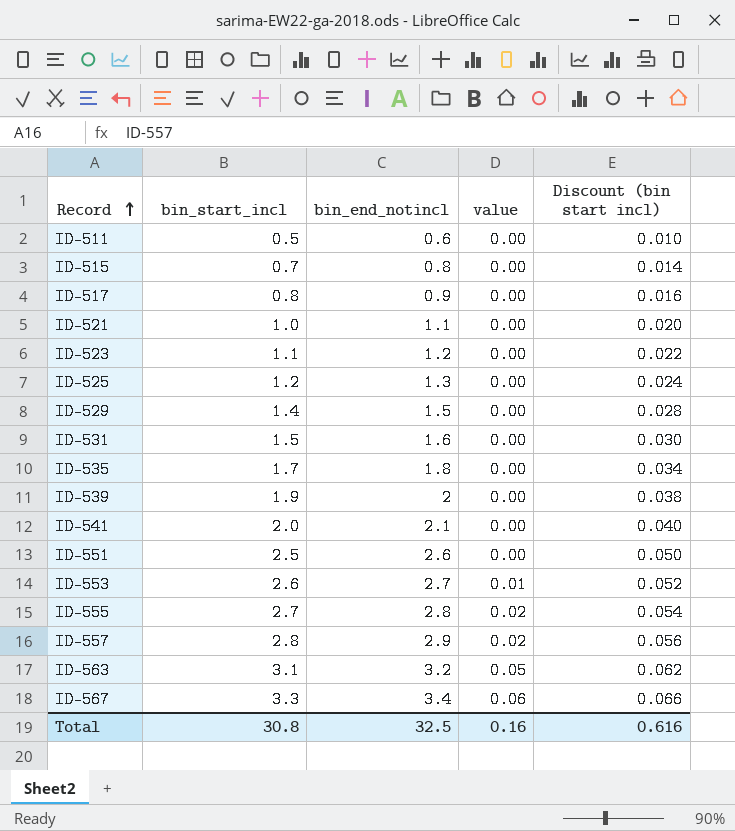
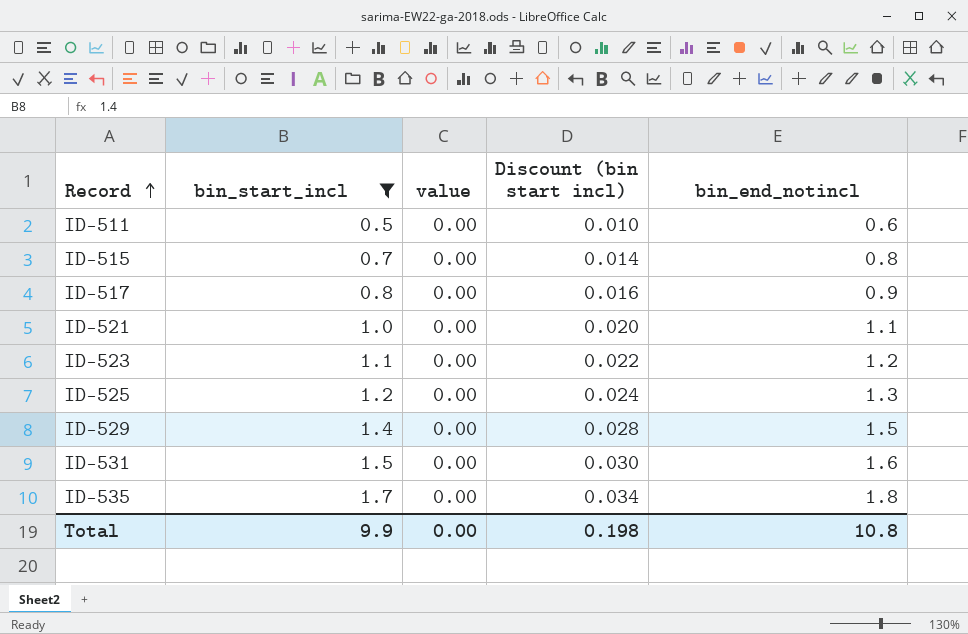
filter: none -> bin_start_incl <= 1.7
column bin_end_notincl | position: 3 -> 5
Total | bin_start_incl: 30.8 -> 9.9
Total | value: 0.16 -> 0.00
Total | Discount (bin start incl): 0.616 -> 0.198
Total | bin_end_notincl: 32.5 -> 10.8

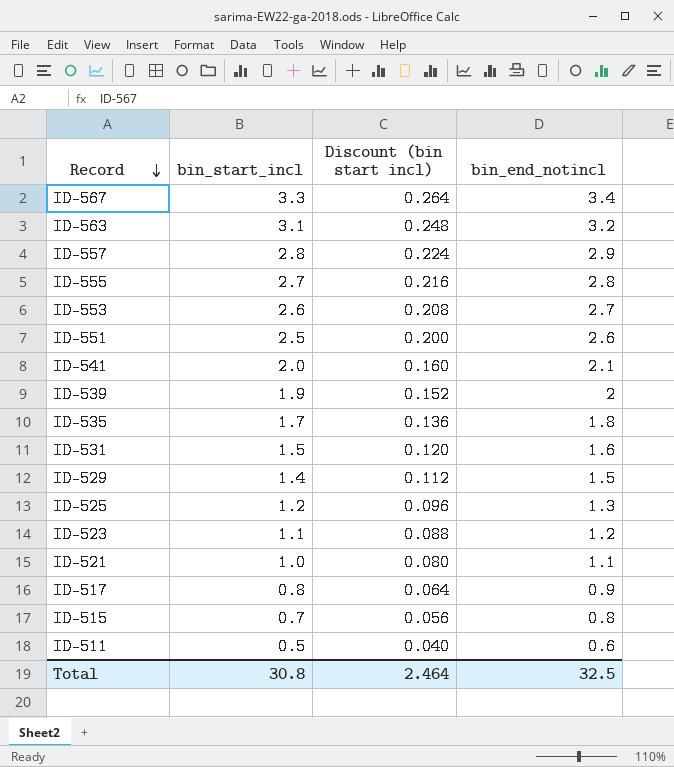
filter: bin_start_incl <= 1.7 -> none
row order: Record ascending -> Record descending
column value | position: 3 -> none
column Discount (bin start incl) | formula: [bin_start_incl] * 0.02 -> [bin_start_incl] * 0.08
Total | bin_start_incl: 9.9 -> 30.8
Total | Discount (bin start incl): 0.198 -> 2.464
Total | bin_end_notincl: 10.8 -> 32.5

